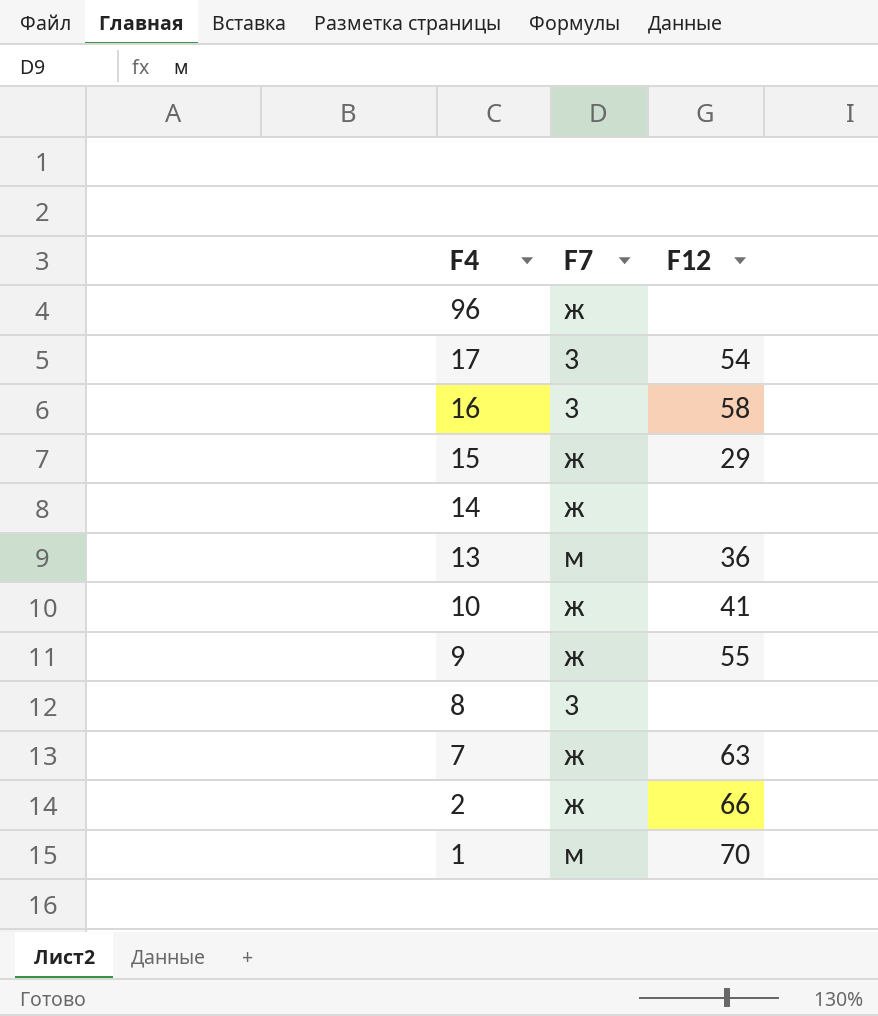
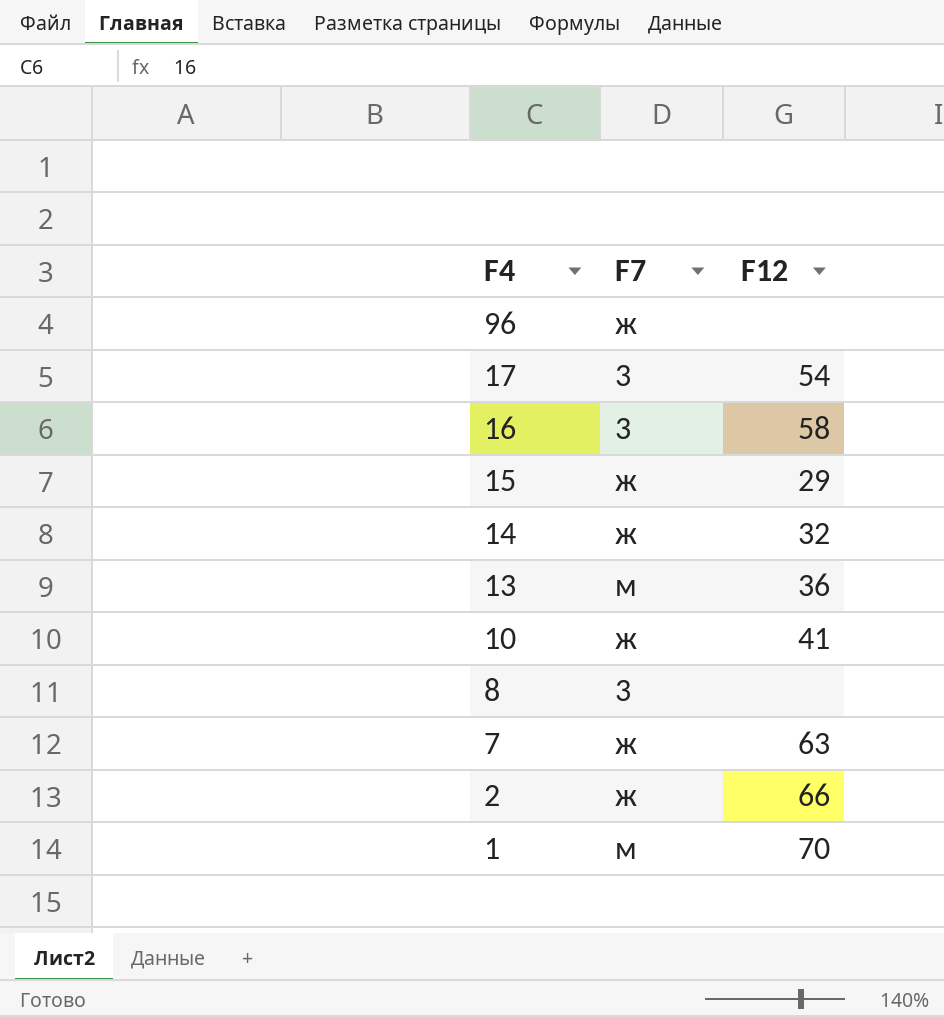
row 9: ж | 55 -> none
14 | F12: none -> 32

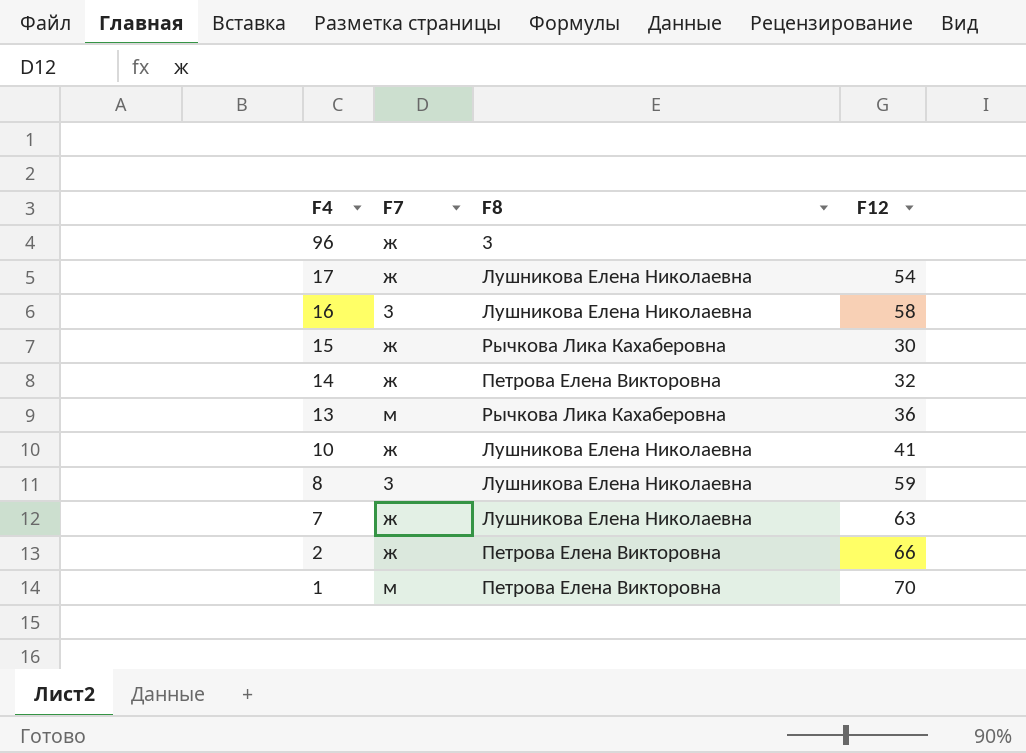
column F8 | position: none -> 3
17 | F7: 3 -> ж
15 | F12: 29 -> 30
8 | F12: none -> 59

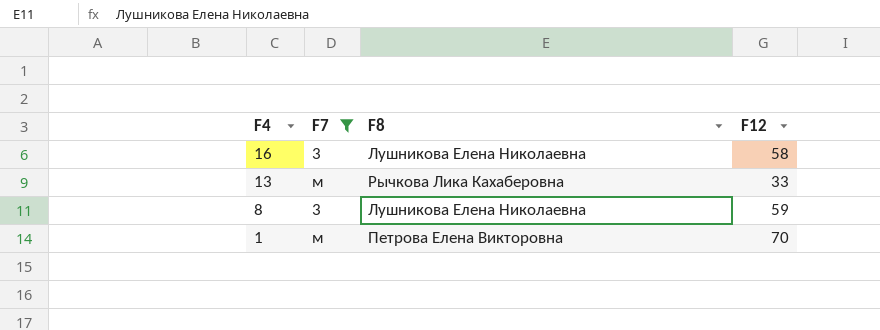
filter: none -> F7 != ж
13 | F12: 36 -> 33

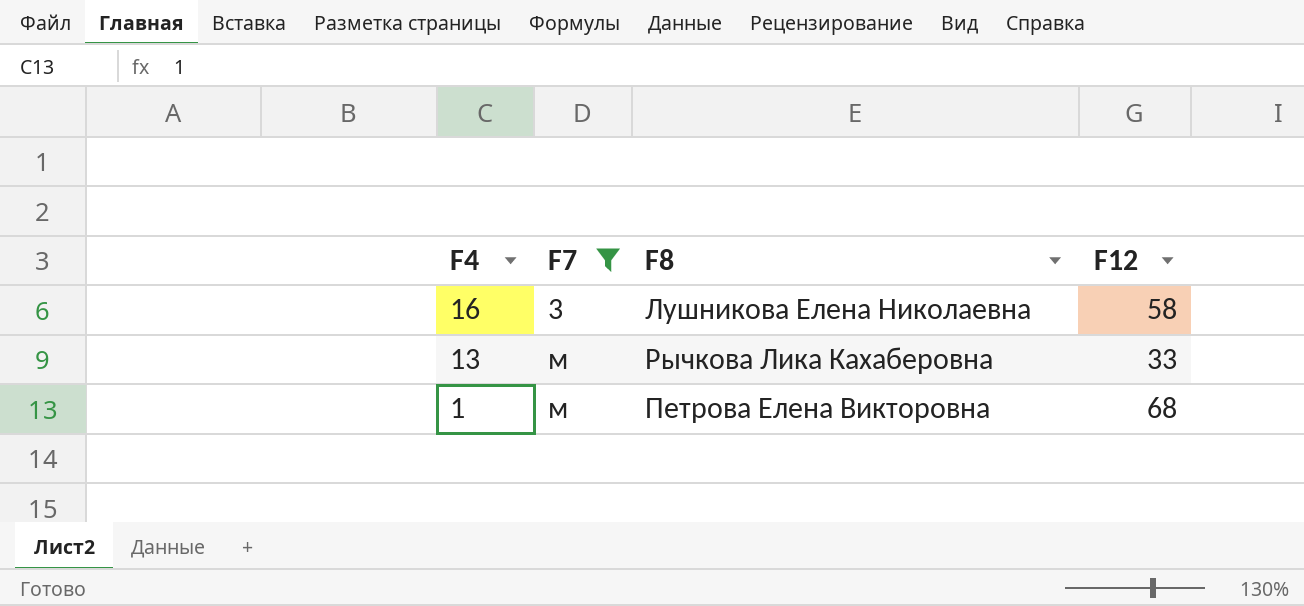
row 8: 3 | Лушникова Елена Николаевна | 59 -> none
1 | F12: 70 -> 68

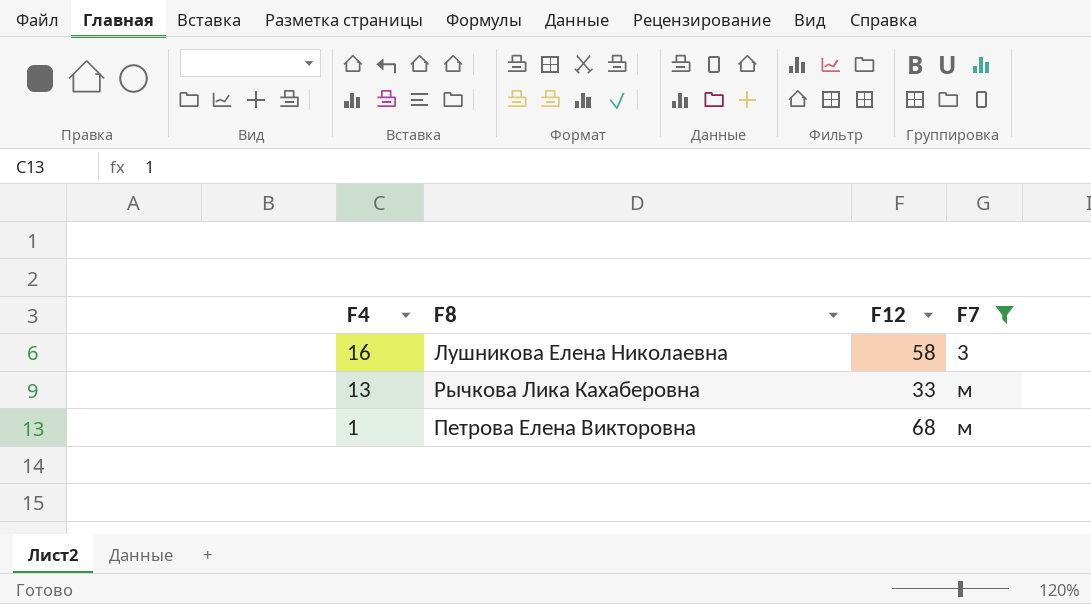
column F7 | position: 2 -> 4

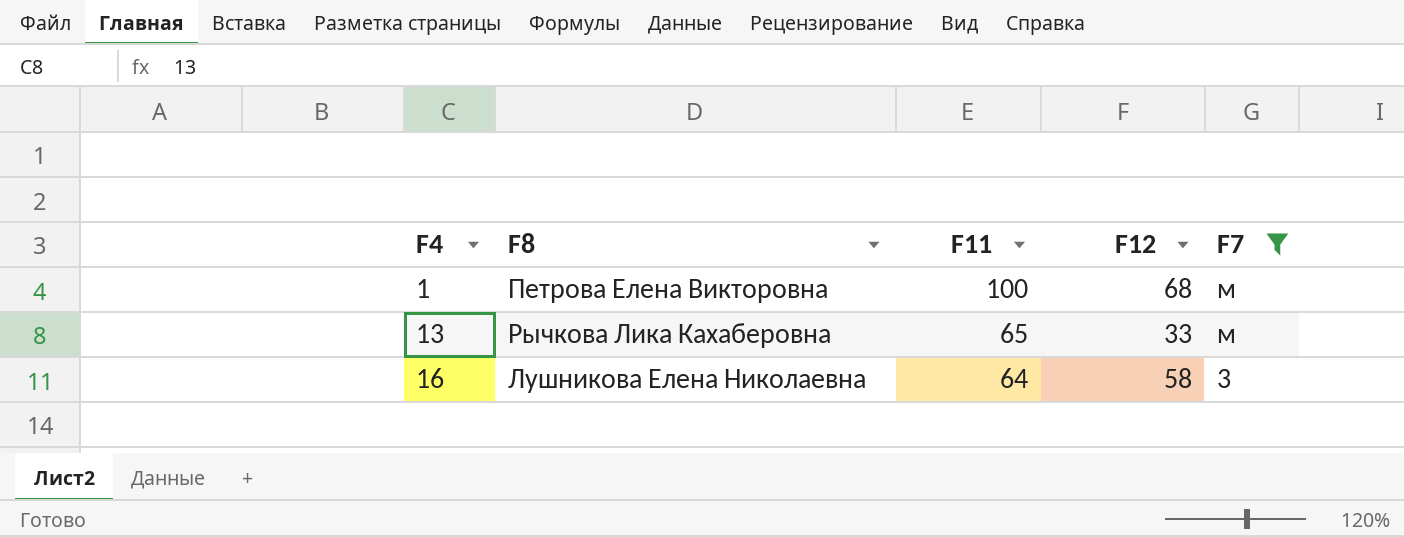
row order: F4 descending -> F4 ascending
column F11 | position: none -> 3

